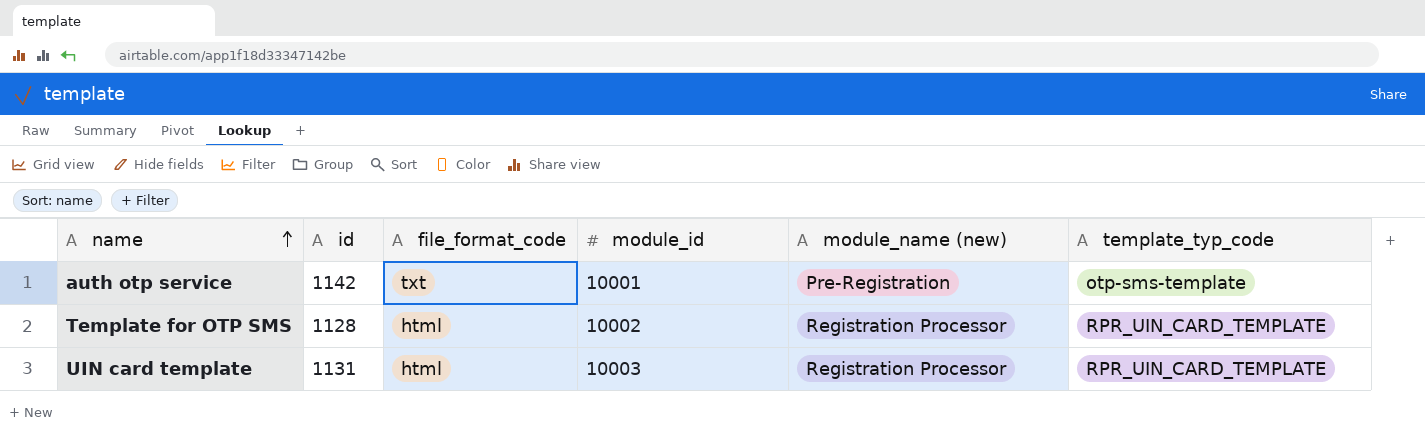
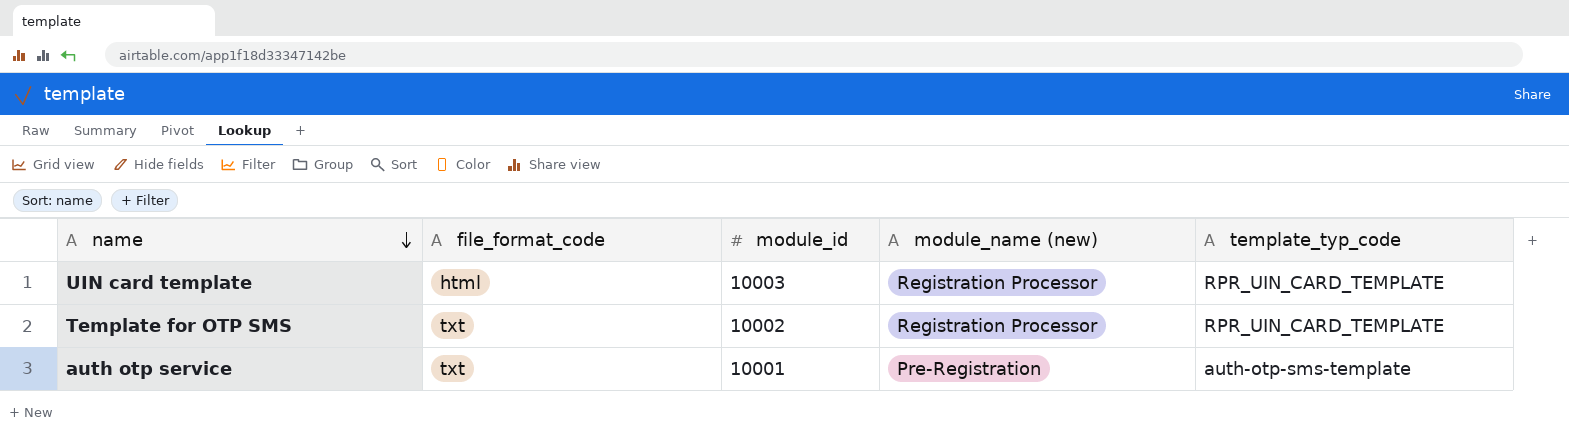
row order: name ascending -> name descending
column id | position: 2 -> none
Template for OTP SMS | file_format_code: html -> txt
auth otp service | template_typ_code: otp-sms-template -> auth-otp-sms-template

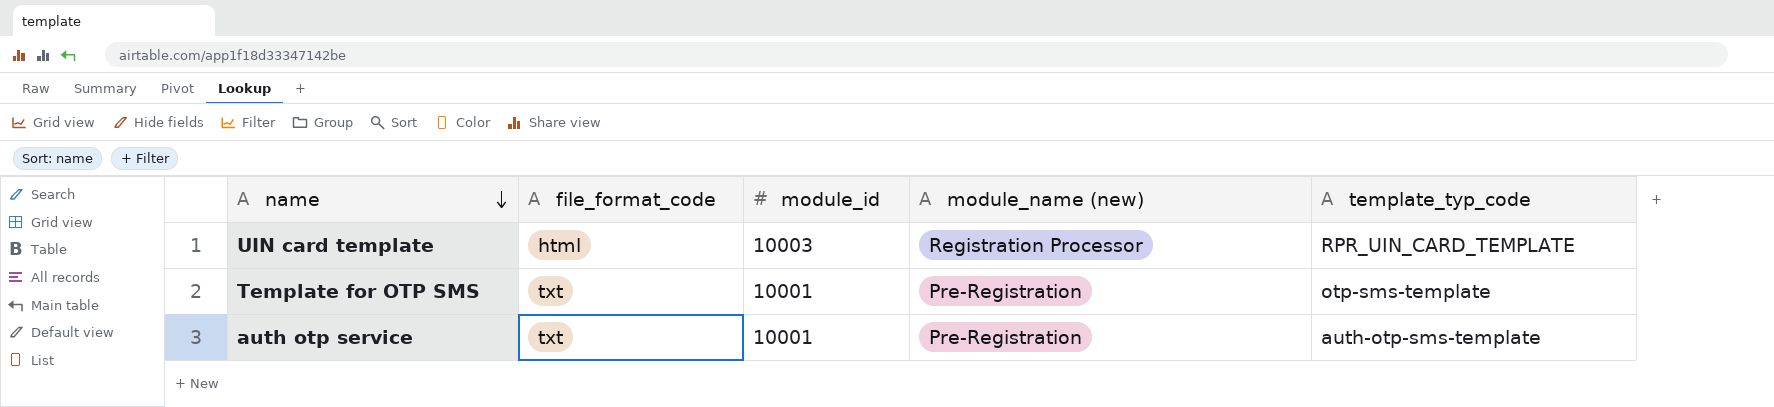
Template for OTP SMS | module_id: 10002 -> 10001
Template for OTP SMS | module_name (new): Registration Processor -> Pre-Registration
Template for OTP SMS | template_typ_code: RPR_UIN_CARD_TEMPLATE -> otp-sms-template

